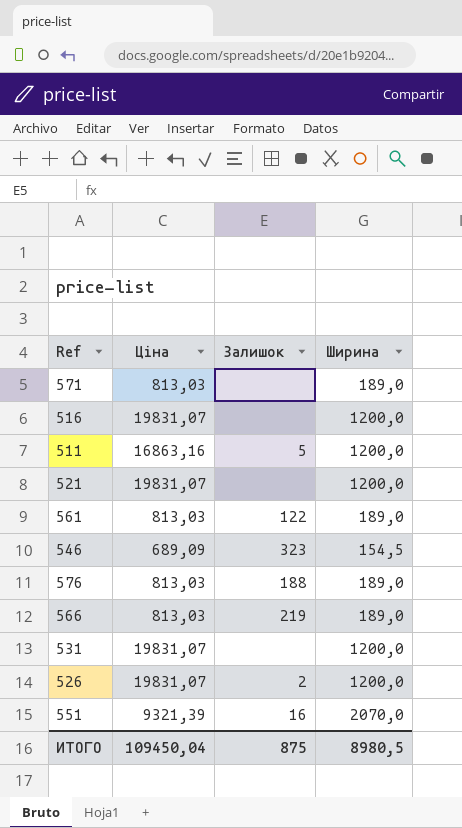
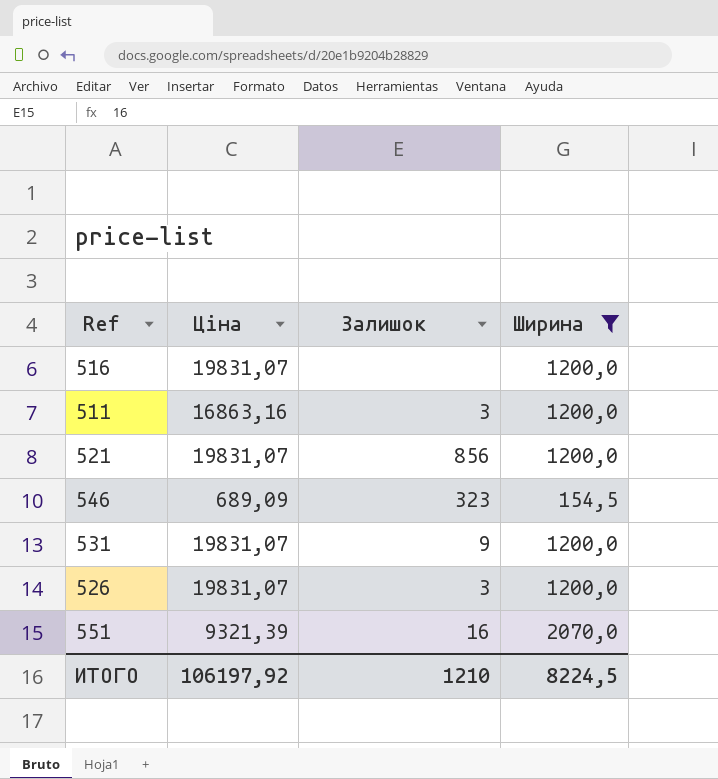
filter: none -> Ширина != 189,0
511 | Залишок: 5 -> 3
521 | Залишок: none -> 856
531 | Залишок: none -> 9
526 | Залишок: 2 -> 3
ИТОГО | Ціна: 109450,04 -> 106197,92
ИТОГО | Залишок: 875 -> 1210
ИТОГО | Ширина: 8980,5 -> 8224,5

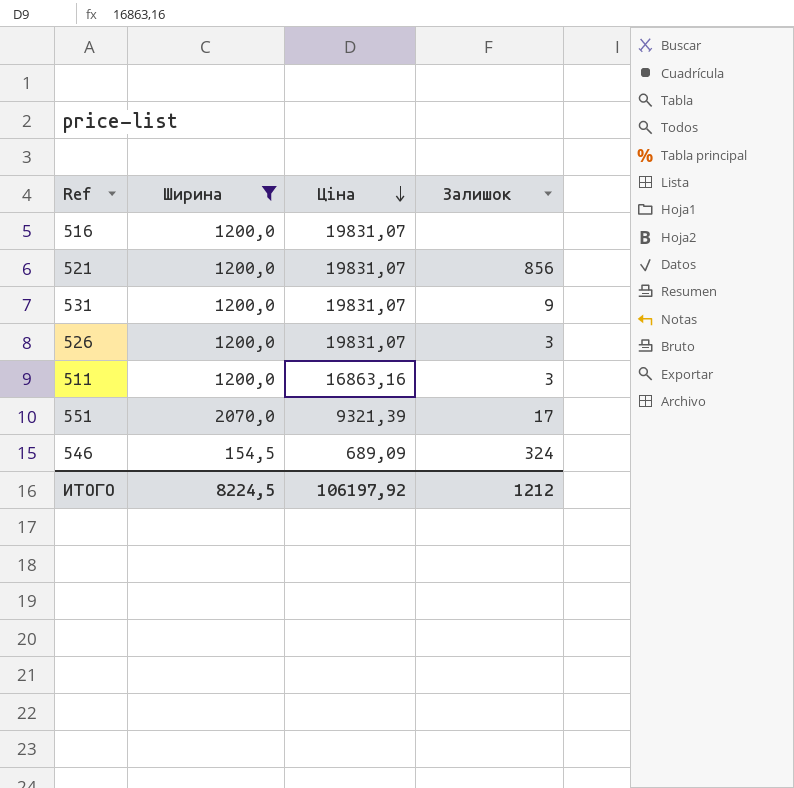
row order: none -> Ціна descending
column Ширина | position: 4 -> 2
551 | Залишок: 16 -> 17
546 | Залишок: 323 -> 324
ИТОГО | Залишок: 1210 -> 1212

